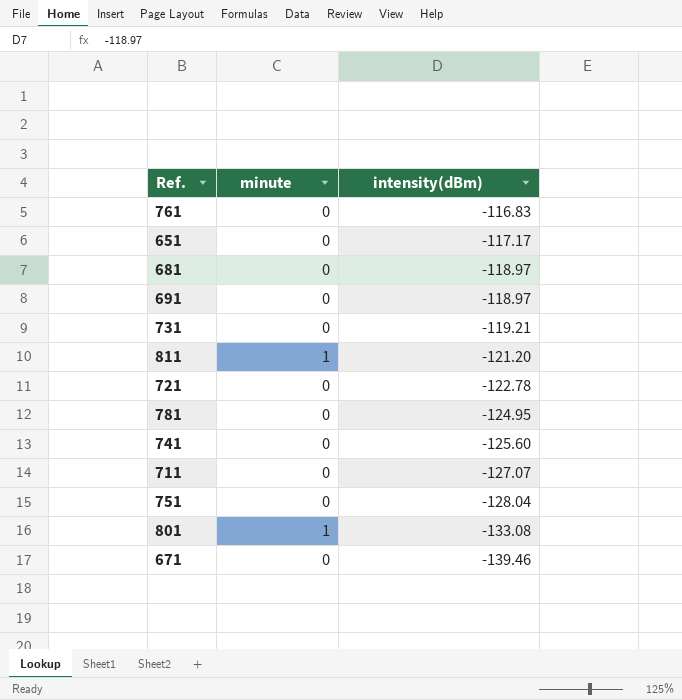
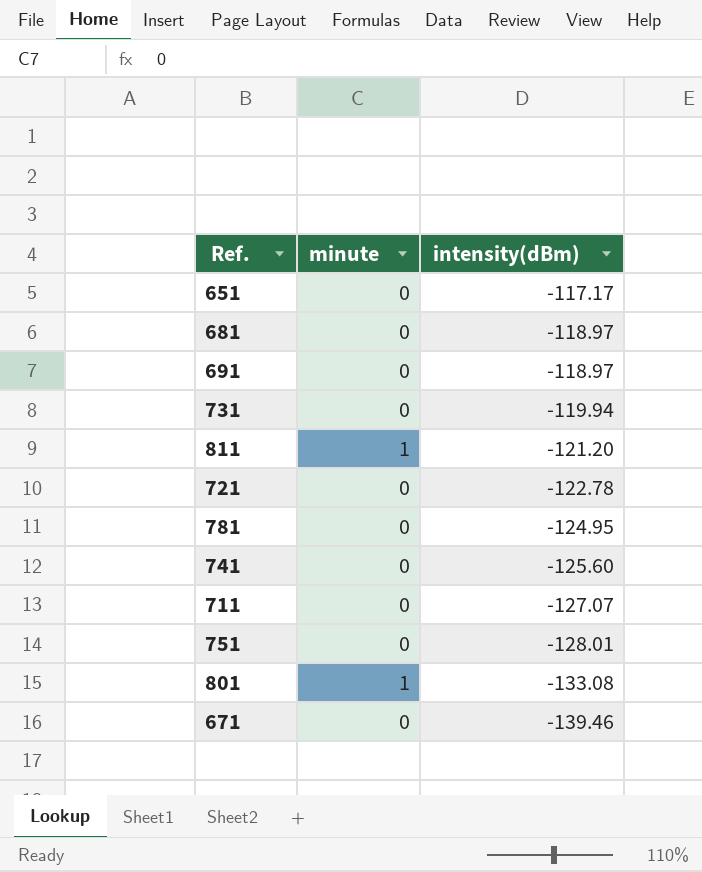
row 761: 0 | -116.83 -> none
731 | intensity(dBm): -119.21 -> -119.94
751 | intensity(dBm): -128.04 -> -128.01

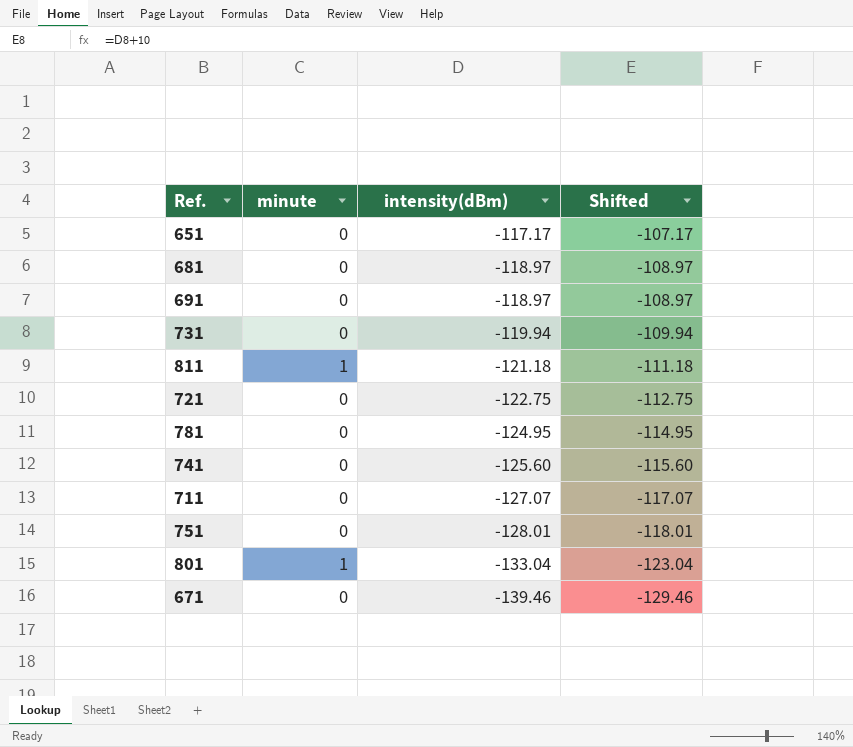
column Shifted | formula: none -> [intensity(dBm)] + 10
811 | intensity(dBm): -121.20 -> -121.18
721 | intensity(dBm): -122.78 -> -122.75
801 | intensity(dBm): -133.08 -> -133.04

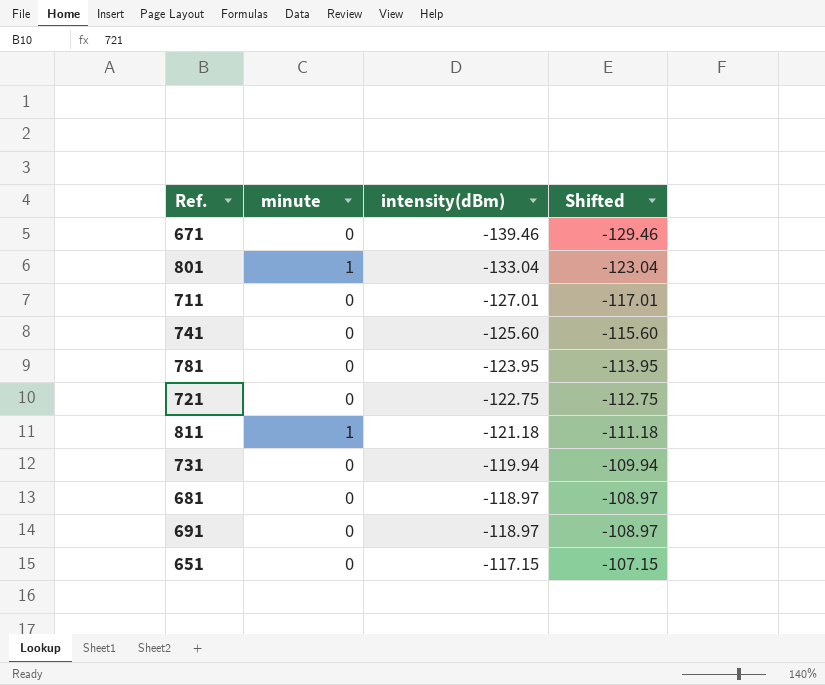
row order: intensity(dBm) descending -> intensity(dBm) ascending
row 751: 0 | -128.01 | -118.01 -> none
711 | intensity(dBm): -127.07 -> -127.01
711 | Shifted: -117.07 -> -117.01
781 | intensity(dBm): -124.95 -> -123.95
781 | Shifted: -114.95 -> -113.95
651 | intensity(dBm): -117.17 -> -117.15
651 | Shifted: -107.17 -> -107.15

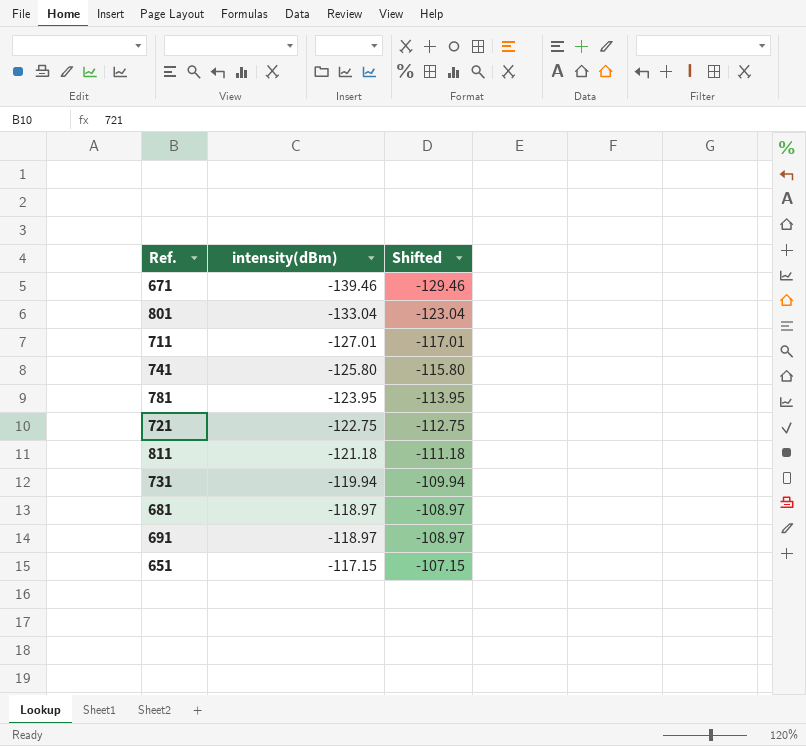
column minute | position: 2 -> none
741 | intensity(dBm): -125.60 -> -125.80
741 | Shifted: -115.60 -> -115.80

